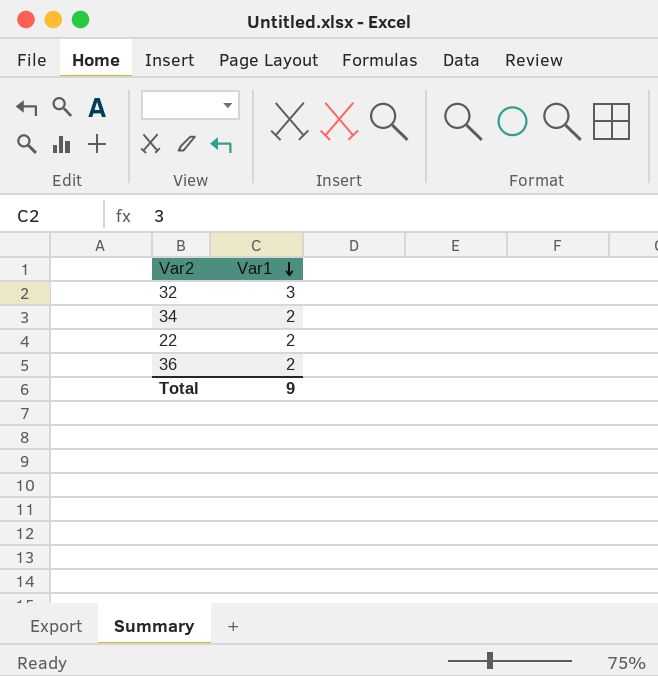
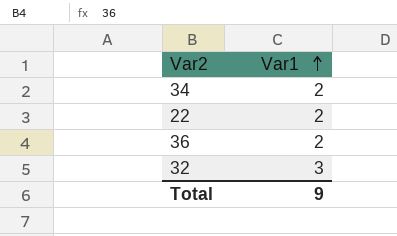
row order: Var1 descending -> Var1 ascending

